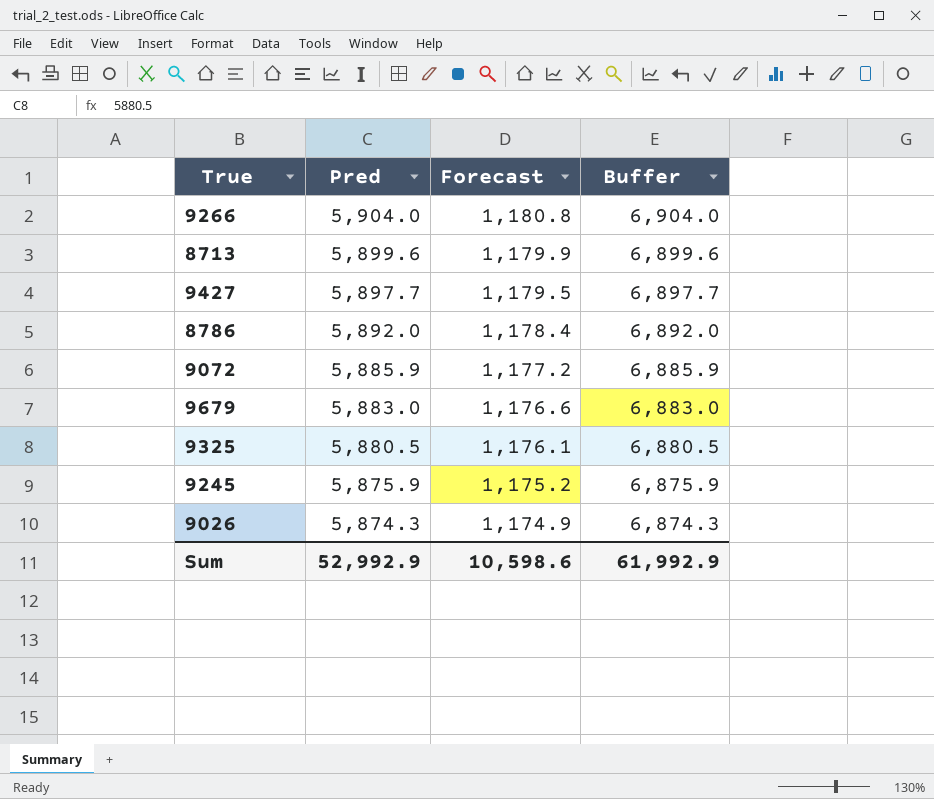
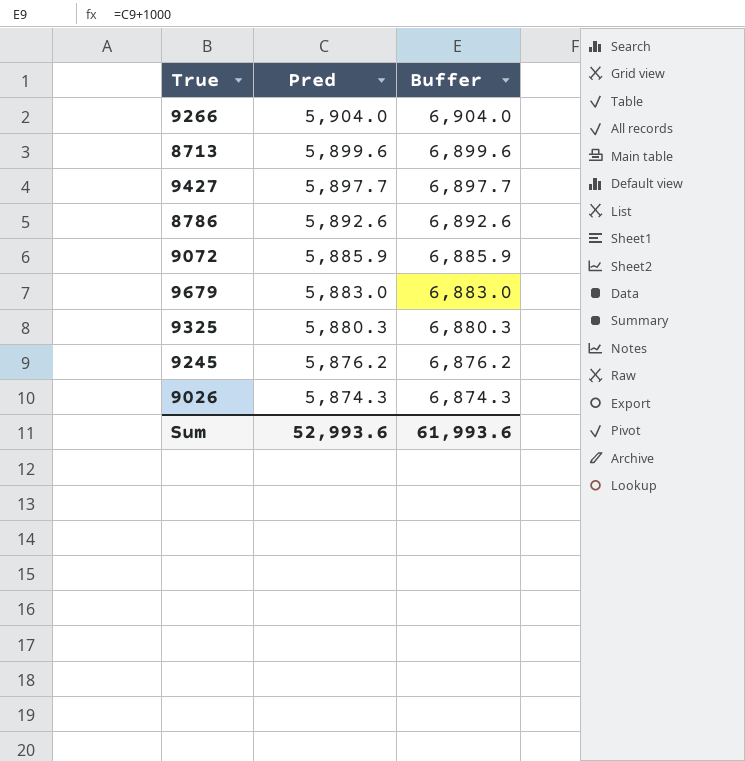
column Forecast | formula: [Pred] * 0.2 -> none
8786 | Pred: 5,892.0 -> 5,892.6
8786 | Buffer: 6,892.0 -> 6,892.6
9325 | Pred: 5,880.5 -> 5,880.3
9325 | Buffer: 6,880.5 -> 6,880.3
9245 | Pred: 5,875.9 -> 5,876.2
9245 | Buffer: 6,875.9 -> 6,876.2
Sum | Pred: 52,992.9 -> 52,993.6
Sum | Buffer: 61,992.9 -> 61,993.6

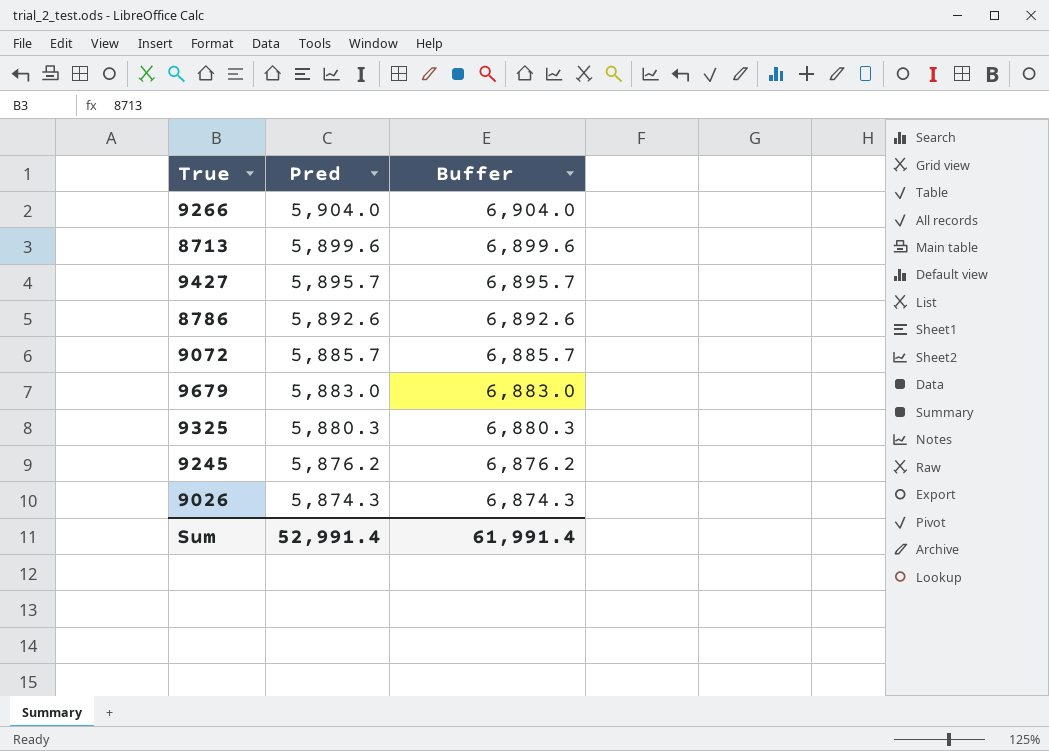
9427 | Pred: 5,897.7 -> 5,895.7
9427 | Buffer: 6,897.7 -> 6,895.7
9072 | Pred: 5,885.9 -> 5,885.7
9072 | Buffer: 6,885.9 -> 6,885.7
Sum | Pred: 52,993.6 -> 52,991.4
Sum | Buffer: 61,993.6 -> 61,991.4

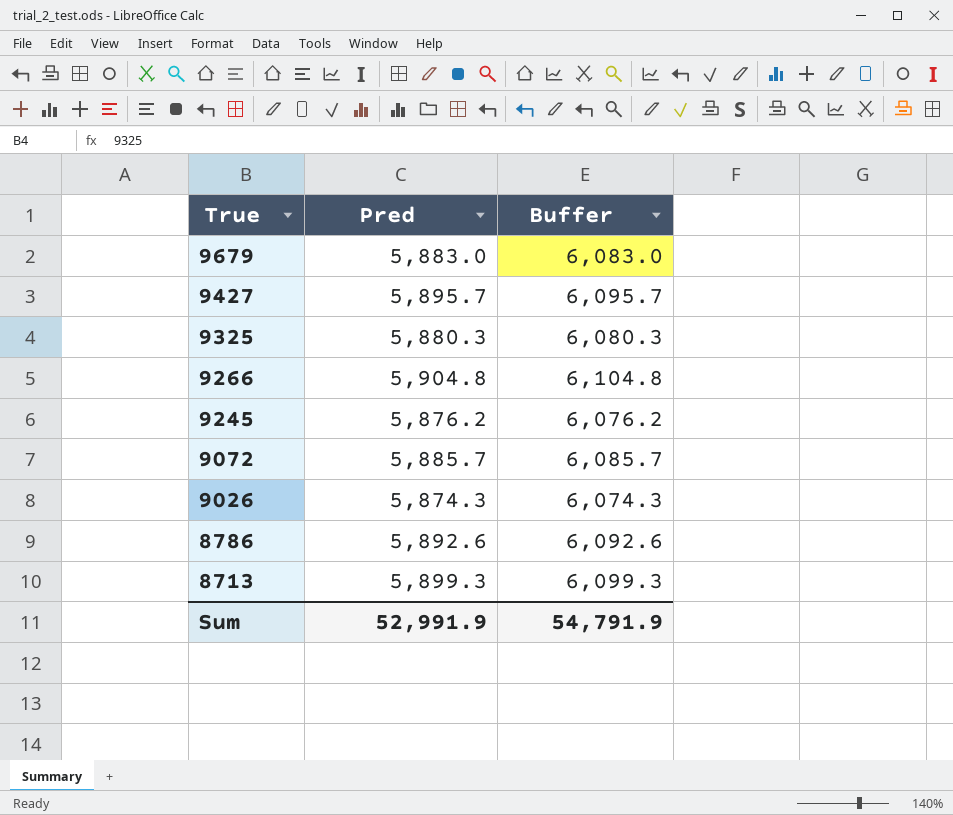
row order: Pred descending -> True descending
column Buffer | formula: [Pred] + 1000 -> [Pred] + 200
9266 | Pred: 5,904.0 -> 5,904.8
8713 | Pred: 5,899.6 -> 5,899.3
Sum | Pred: 52,991.4 -> 52,991.9
Sum | Buffer: 61,991.4 -> 54,791.9

